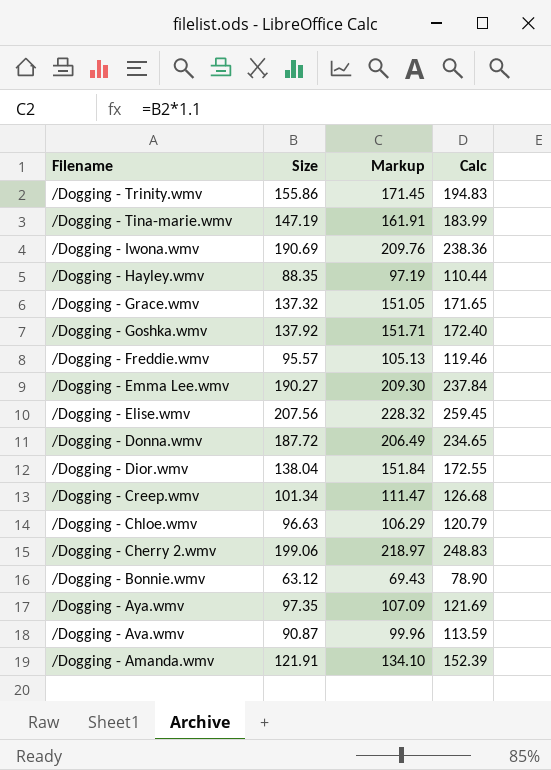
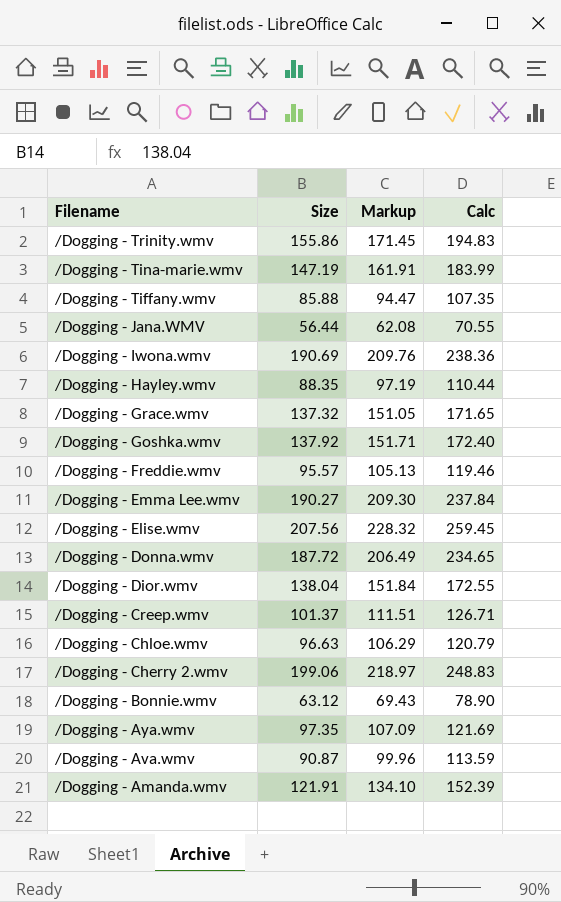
row /Dogging - Tiffany.wmv: none -> 85.88 | 94.47 | 107.35
row /Dogging - Jana.WMV: none -> 56.44 | 62.08 | 70.55
/Dogging - Creep.wmv | Size: 101.34 -> 101.37
/Dogging - Creep.wmv | Markup: 111.47 -> 111.51
/Dogging - Creep.wmv | Calc: 126.68 -> 126.71

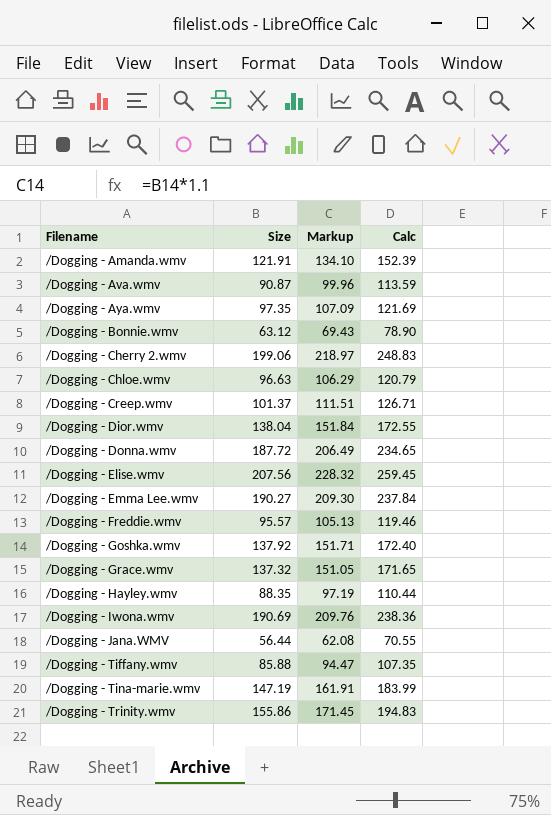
row order: Filename descending -> Filename ascending

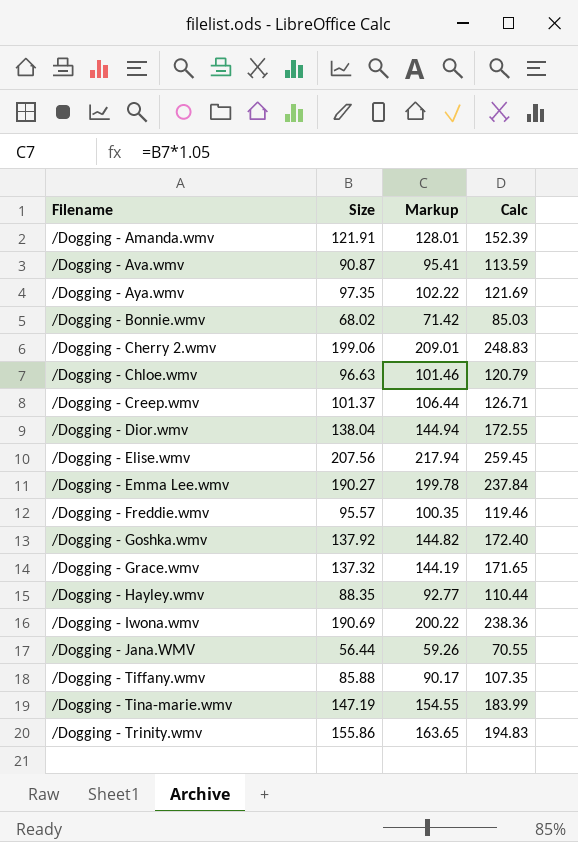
column Markup | formula: [Size] * 1.1 -> [Size] * 1.05
row /Dogging - Donna.wmv: 187.72 | 206.49 | 234.65 -> none
/Dogging - Bonnie.wmv | Size: 63.12 -> 68.02
/Dogging - Bonnie.wmv | Calc: 78.90 -> 85.03

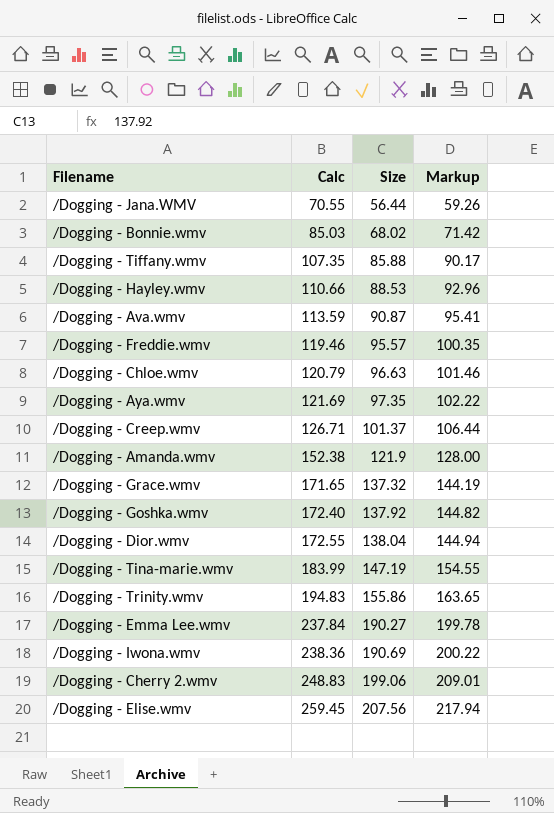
row order: Filename ascending -> Calc ascending
column Calc | position: 4 -> 2
/Dogging - Hayley.wmv | Calc: 110.44 -> 110.66
/Dogging - Hayley.wmv | Size: 88.35 -> 88.53
/Dogging - Hayley.wmv | Markup: 92.77 -> 92.96
/Dogging - Amanda.wmv | Calc: 152.39 -> 152.38
/Dogging - Amanda.wmv | Size: 121.91 -> 121.9
/Dogging - Amanda.wmv | Markup: 128.01 -> 128.00

